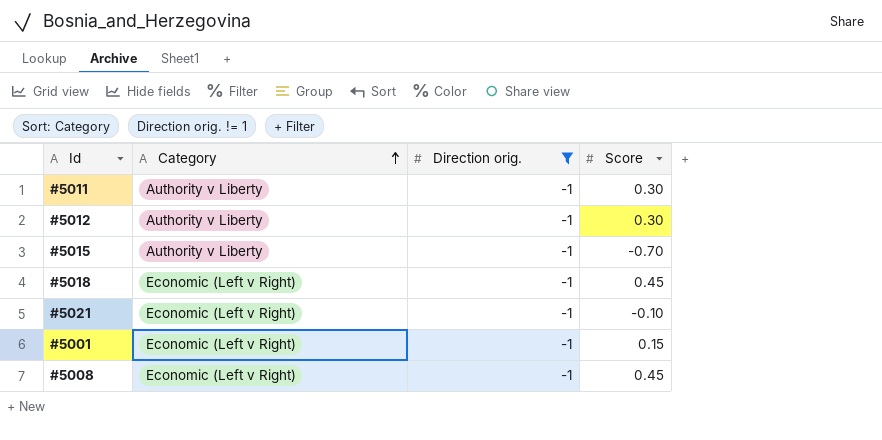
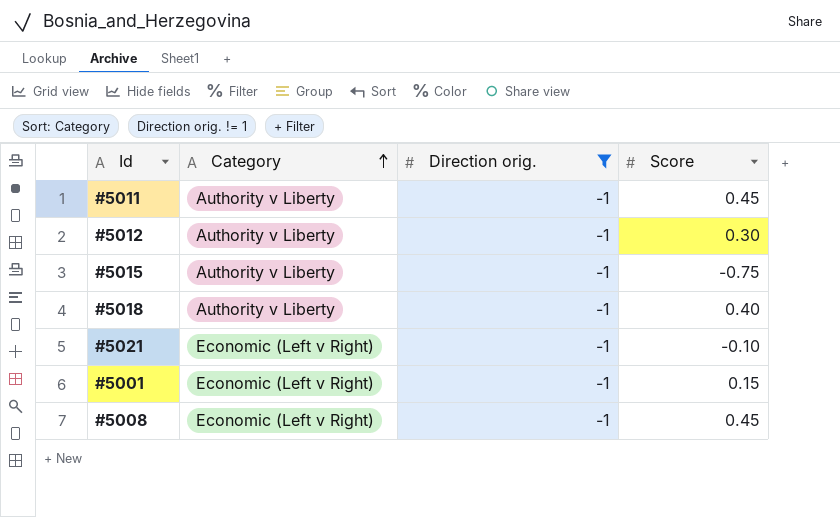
#5011 | Score: 0.30 -> 0.45
#5015 | Score: -0.70 -> -0.75
#5018 | Category: Economic (Left v Right) -> Authority v Liberty
#5018 | Score: 0.45 -> 0.40

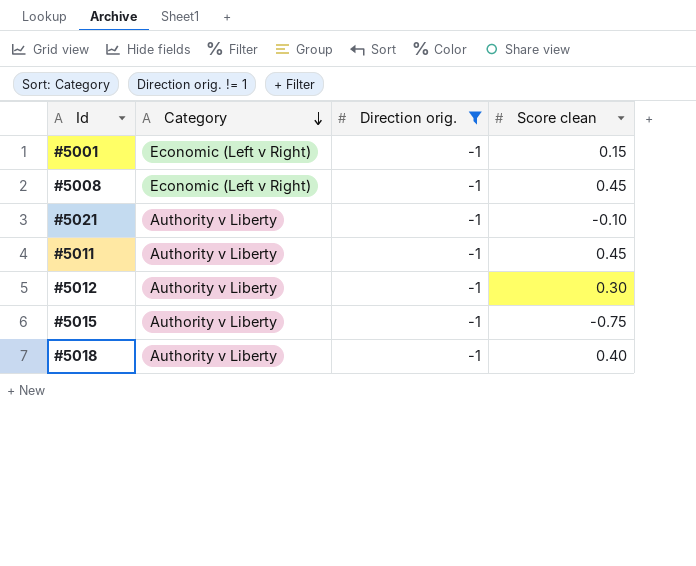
row order: Category ascending -> Category descending
column name: Score -> Score clean
#5021 | Category: Economic (Left v Right) -> Authority v Liberty

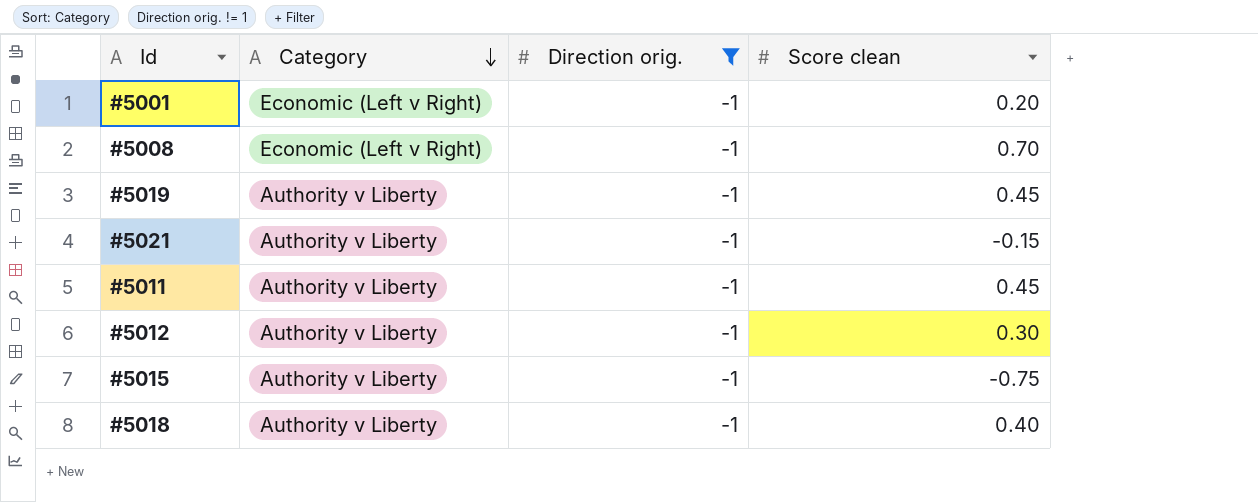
#5001 | Score clean: 0.15 -> 0.20
#5008 | Score clean: 0.45 -> 0.70
row #5019: none -> Authority v Liberty | -1 | 0.45
#5021 | Score clean: -0.10 -> -0.15

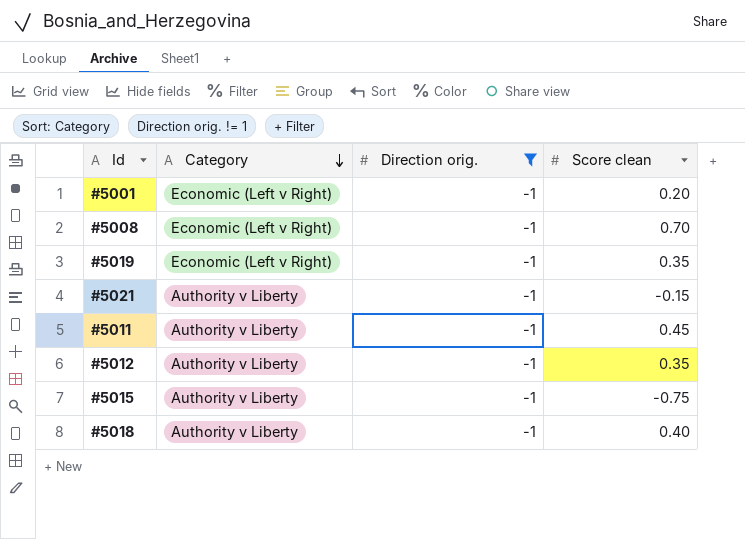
#5019 | Category: Authority v Liberty -> Economic (Left v Right)
#5019 | Score clean: 0.45 -> 0.35
#5012 | Score clean: 0.30 -> 0.35

